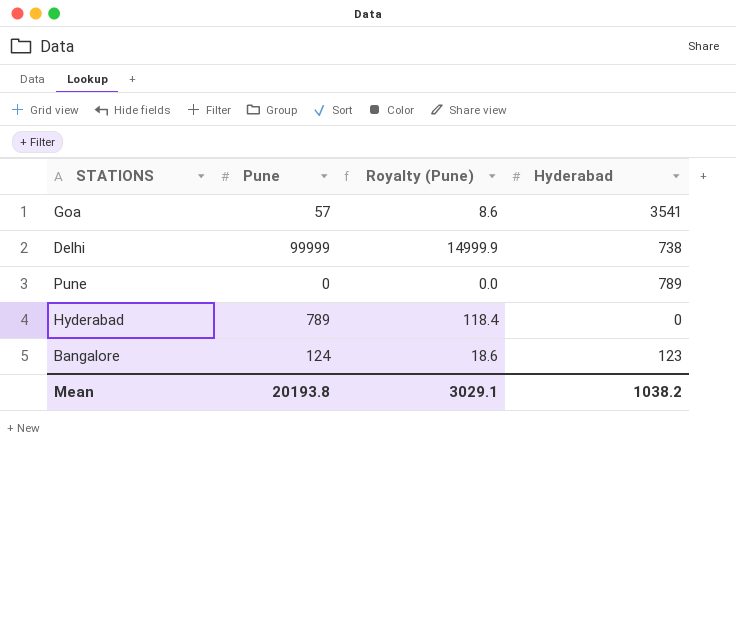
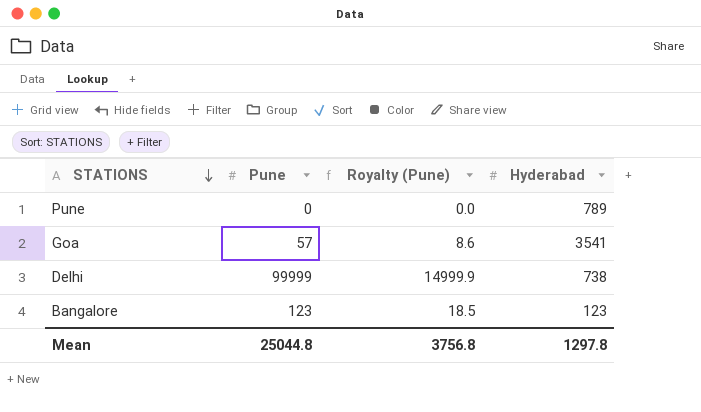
row order: none -> STATIONS descending
row Hyderabad: 789 | 118.4 | 0 -> none
Bangalore | Pune: 124 -> 123
Bangalore | Royalty (Pune): 18.6 -> 18.5
Mean | Pune: 20193.8 -> 25044.8
Mean | Royalty (Pune): 3029.1 -> 3756.8
Mean | Hyderabad: 1038.2 -> 1297.8

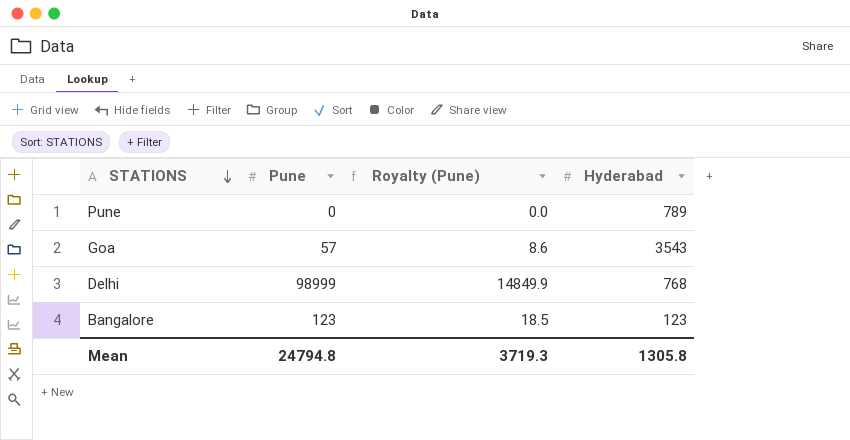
Goa | Hyderabad: 3541 -> 3543
Delhi | Pune: 99999 -> 98999
Delhi | Royalty (Pune): 14999.9 -> 14849.9
Delhi | Hyderabad: 738 -> 768
Mean | Pune: 25044.8 -> 24794.8
Mean | Royalty (Pune): 3756.8 -> 3719.3
Mean | Hyderabad: 1297.8 -> 1305.8

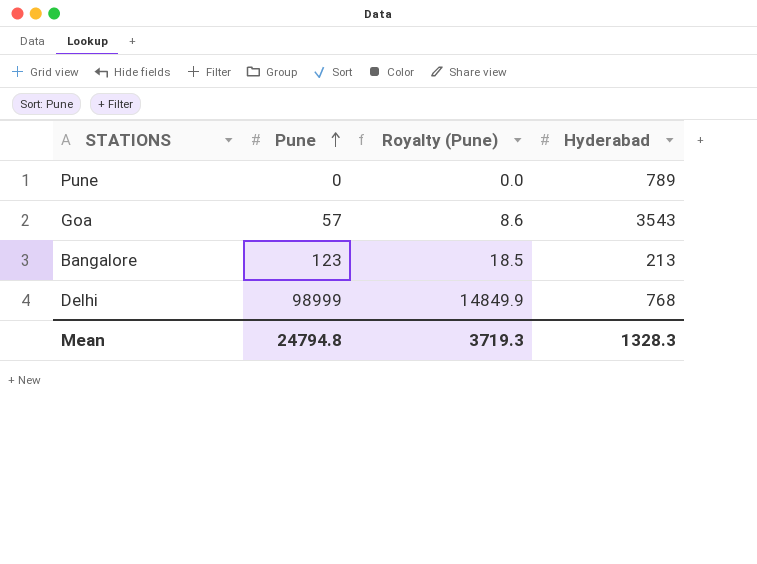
row order: STATIONS descending -> Pune ascending
Bangalore | Hyderabad: 123 -> 213
Mean | Hyderabad: 1305.8 -> 1328.3

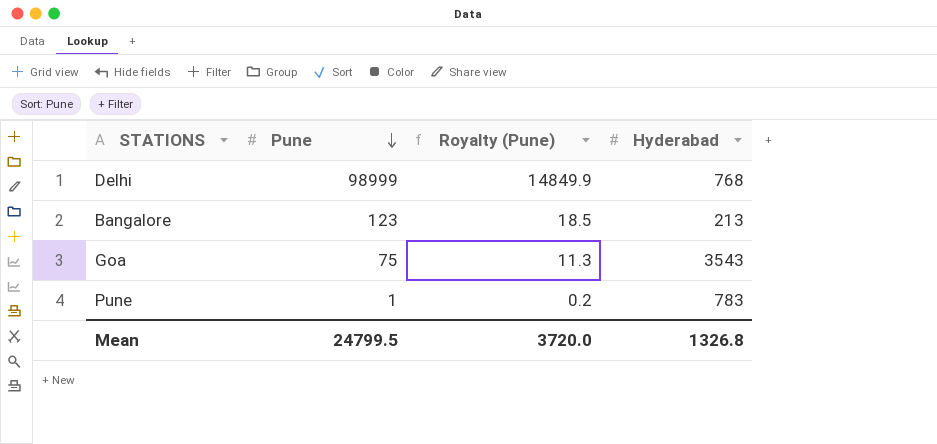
row order: Pune ascending -> Pune descending
Goa | Pune: 57 -> 75
Goa | Royalty (Pune): 8.6 -> 11.3
Pune | Pune: 0 -> 1
Pune | Royalty (Pune): 0.0 -> 0.2
Pune | Hyderabad: 789 -> 783
Mean | Pune: 24794.8 -> 24799.5
Mean | Royalty (Pune): 3719.3 -> 3720.0
Mean | Hyderabad: 1328.3 -> 1326.8

